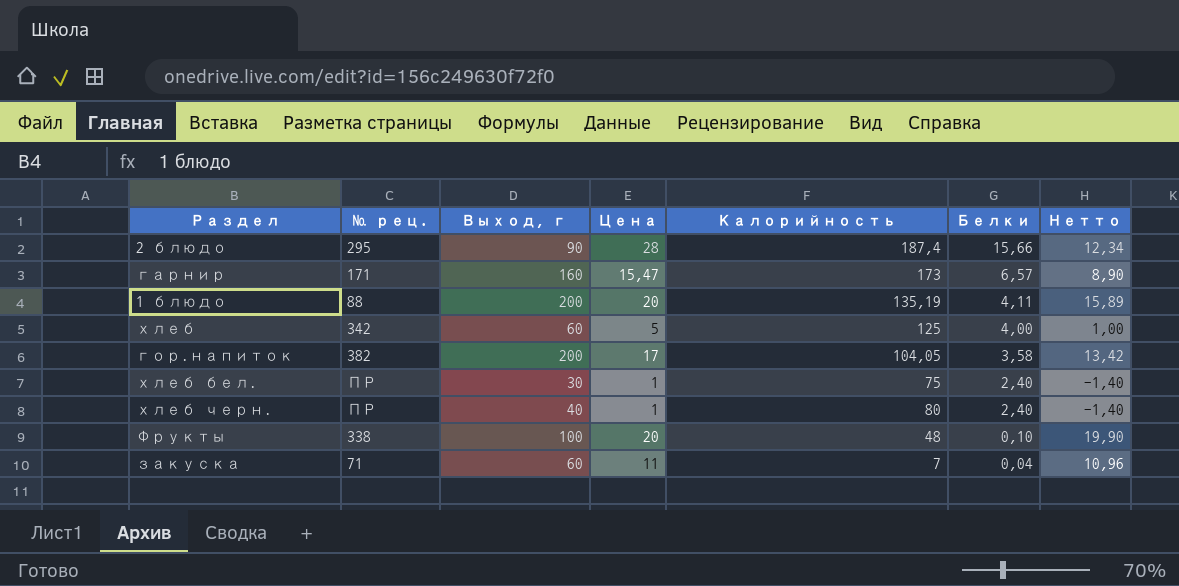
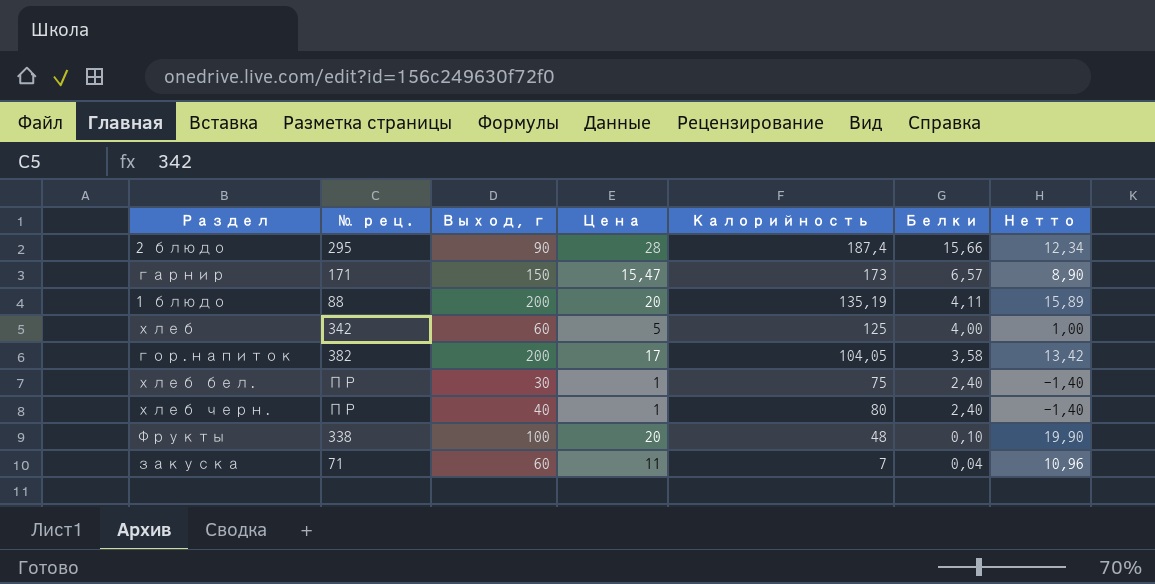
гарнир | Выход, г: 160 -> 150

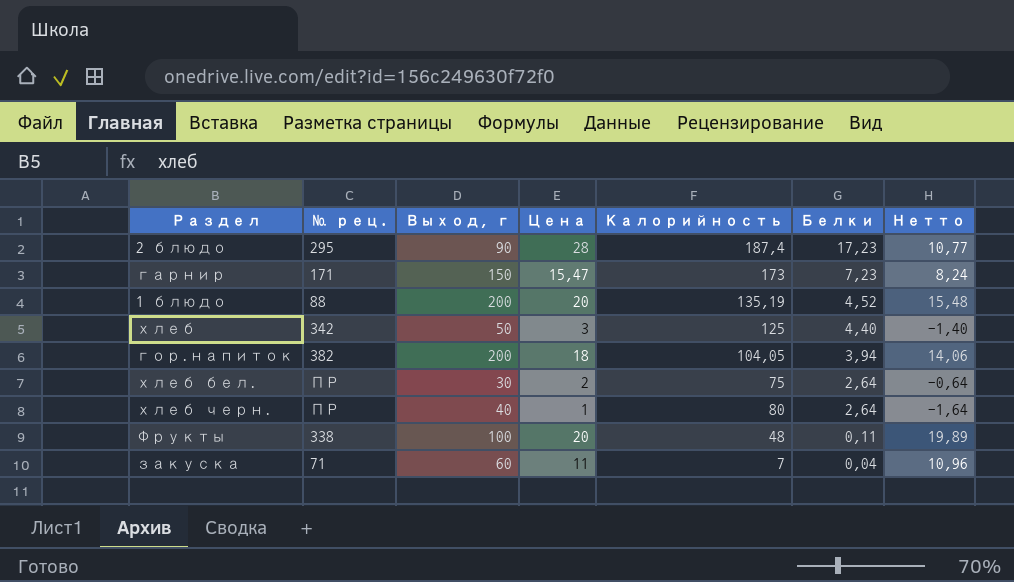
2 блюдо | Белки: 15,66 -> 17,23
2 блюдо | Нетто: 12,34 -> 10,77
гарнир | Белки: 6,57 -> 7,23
гарнир | Нетто: 8,90 -> 8,24
1 блюдо | Белки: 4,11 -> 4,52
1 блюдо | Нетто: 15,89 -> 15,48
хлеб | Выход, г: 60 -> 50
хлеб | Цена: 5 -> 3
хлеб | Белки: 4,00 -> 4,40
хлеб | Нетто: 1,00 -> -1,40
гор.напиток | Цена: 17 -> 18
гор.напиток | Белки: 3,58 -> 3,94
гор.напиток | Нетто: 13,42 -> 14,06
хлеб бел. | Цена: 1 -> 2
хлеб бел. | Белки: 2,40 -> 2,64
хлеб бел. | Нетто: -1,40 -> -0,64
хлеб черн. | Белки: 2,40 -> 2,64
хлеб черн. | Нетто: -1,40 -> -1,64
Фрукты | Белки: 0,10 -> 0,11
Фрукты | Нетто: 19,90 -> 19,89

